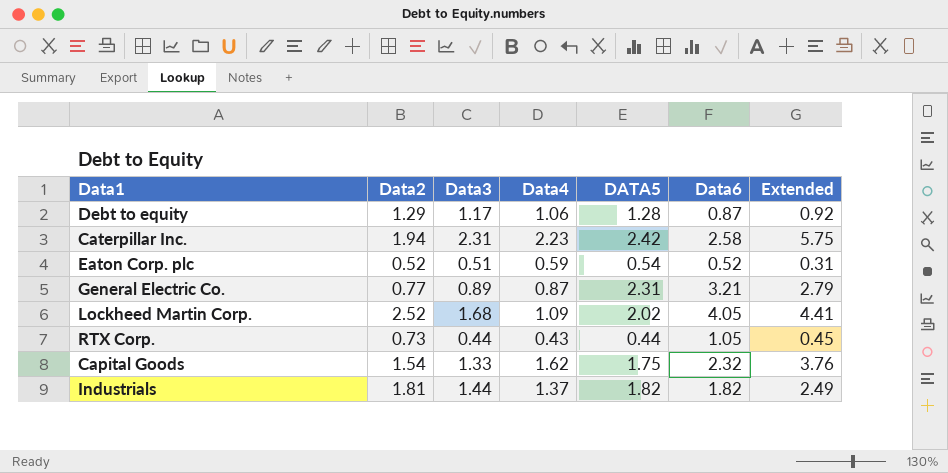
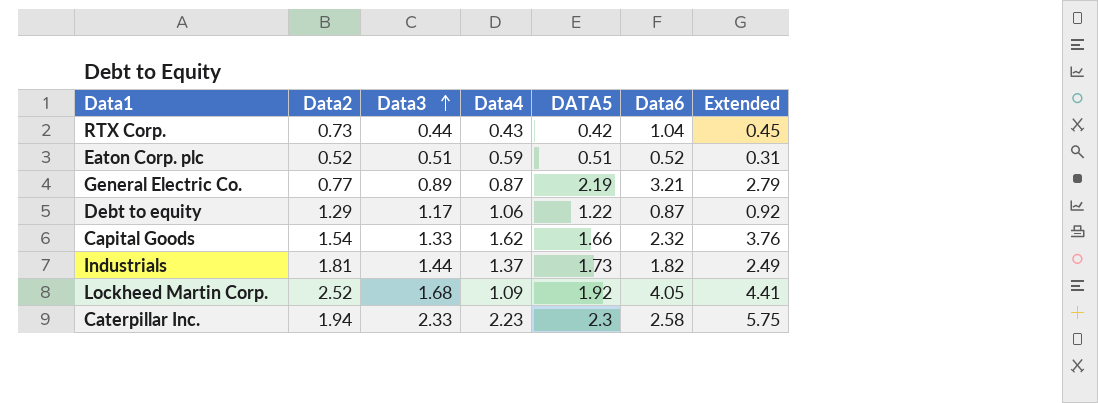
row order: none -> Data3 ascending
RTX Corp. | DATA5: 0.44 -> 0.42
RTX Corp. | Data6: 1.05 -> 1.04
Eaton Corp. plc | DATA5: 0.54 -> 0.51
General Electric Co. | DATA5: 2.31 -> 2.19
Debt to equity | DATA5: 1.28 -> 1.22
Capital Goods | DATA5: 1.75 -> 1.66
Industrials | DATA5: 1.82 -> 1.73
Lockheed Martin Corp. | DATA5: 2.02 -> 1.92
Caterpillar Inc. | Data3: 2.31 -> 2.33
Caterpillar Inc. | DATA5: 2.42 -> 2.3

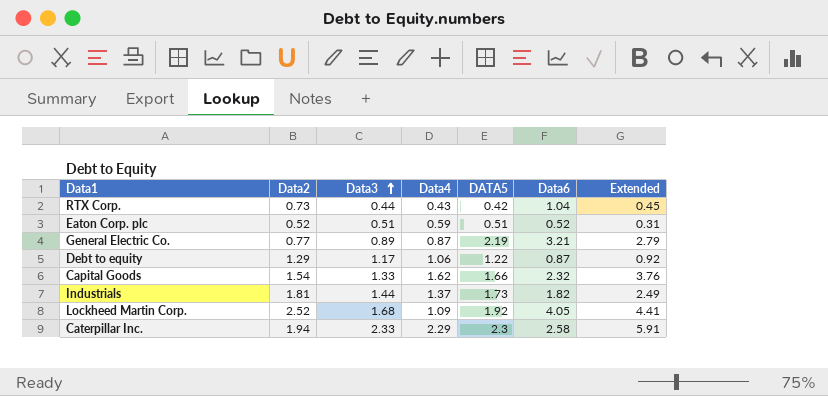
Caterpillar Inc. | Data4: 2.23 -> 2.29
Caterpillar Inc. | Extended: 5.75 -> 5.91

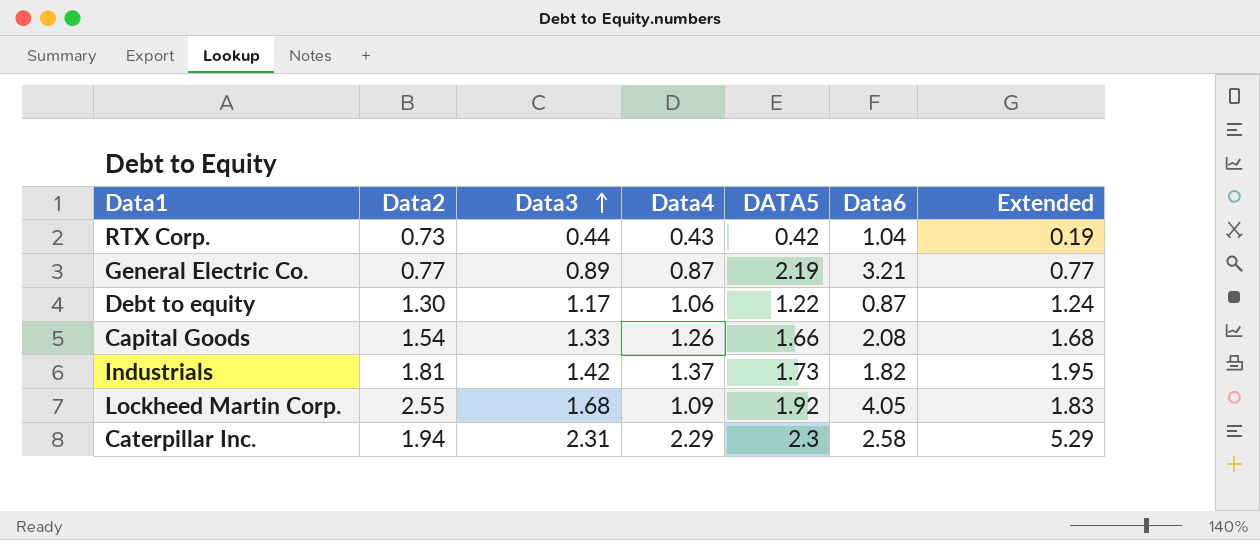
column Extended | formula: [Data4] * [Data6] -> [Data3] * [Data4]
row Eaton Corp. plc: 0.52 | 0.51 | 0.59 | 0.51 | 0.52 | 0.31 -> none
Debt to equity | Data2: 1.29 -> 1.30
Capital Goods | Data4: 1.62 -> 1.26
Capital Goods | Data6: 2.32 -> 2.08
Industrials | Data3: 1.44 -> 1.42
Lockheed Martin Corp. | Data2: 2.52 -> 2.55
Caterpillar Inc. | Data3: 2.33 -> 2.31

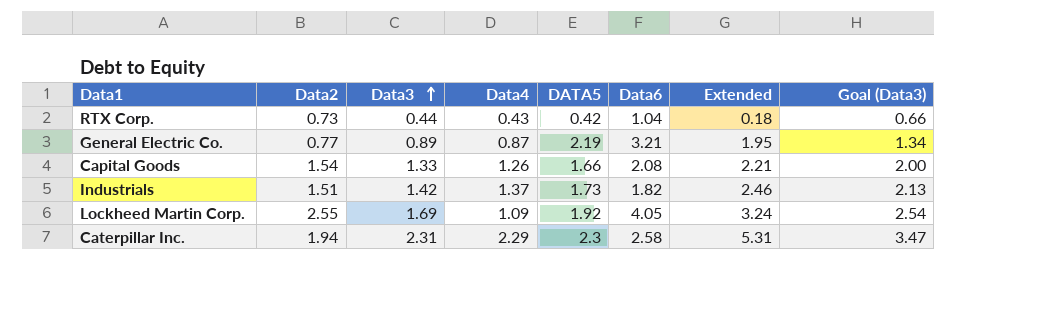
column Extended | formula: [Data3] * [Data4] -> [Data3] * [DATA5]
column Goal (Data3) | formula: none -> [Data3] * 1.5
row Debt to equity: 1.30 | 1.17 | 1.06 | 1.22 | 0.87 | 1.24 -> none
Industrials | Data2: 1.81 -> 1.51
Lockheed Martin Corp. | Data3: 1.68 -> 1.69

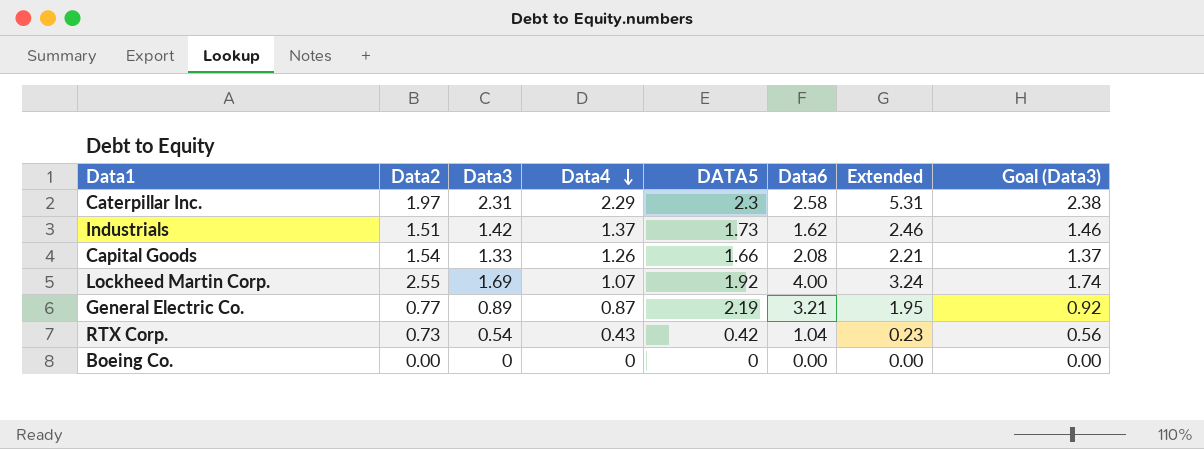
row order: Data3 ascending -> Data4 descending
column Goal (Data3) | formula: [Data3] * 1.5 -> [Data3] * 1.03
Caterpillar Inc. | Data2: 1.94 -> 1.97
Industrials | Data6: 1.82 -> 1.62
Lockheed Martin Corp. | Data4: 1.09 -> 1.07
Lockheed Martin Corp. | Data6: 4.05 -> 4.00
RTX Corp. | Data3: 0.44 -> 0.54
RTX Corp. | Extended: 0.18 -> 0.23
row Boeing Co.: none -> 0.00 | 0 | 0 | 0 | 0.00 | 0.00 | 0.00

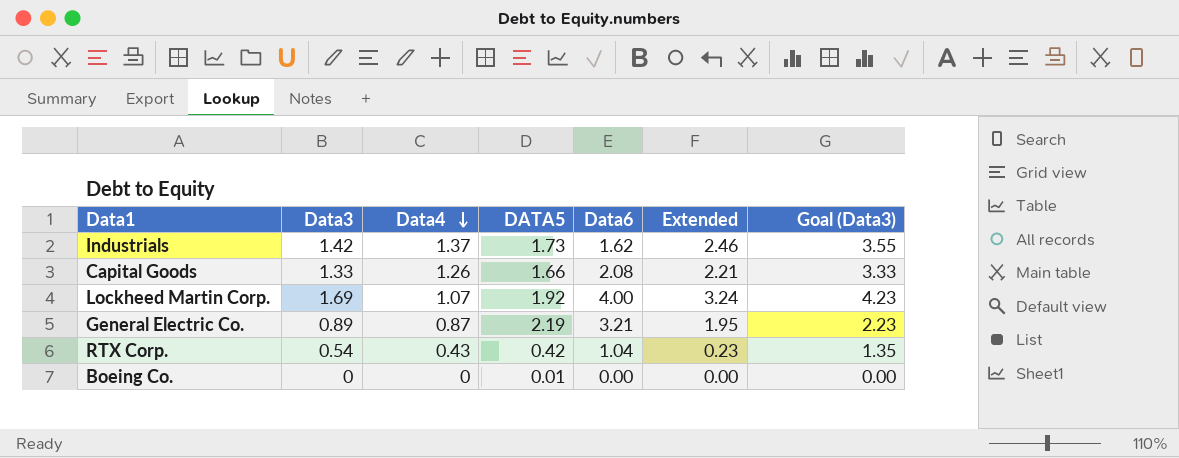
column Data2 | position: 2 -> none
column Goal (Data3) | formula: [Data3] * 1.03 -> [Data3] * 2.5
row Caterpillar Inc.: 1.97 | 2.31 | 2.29 | 2.3 | 2.58 | 5.31 | 2.38 -> none
Boeing Co. | DATA5: 0 -> 0.01

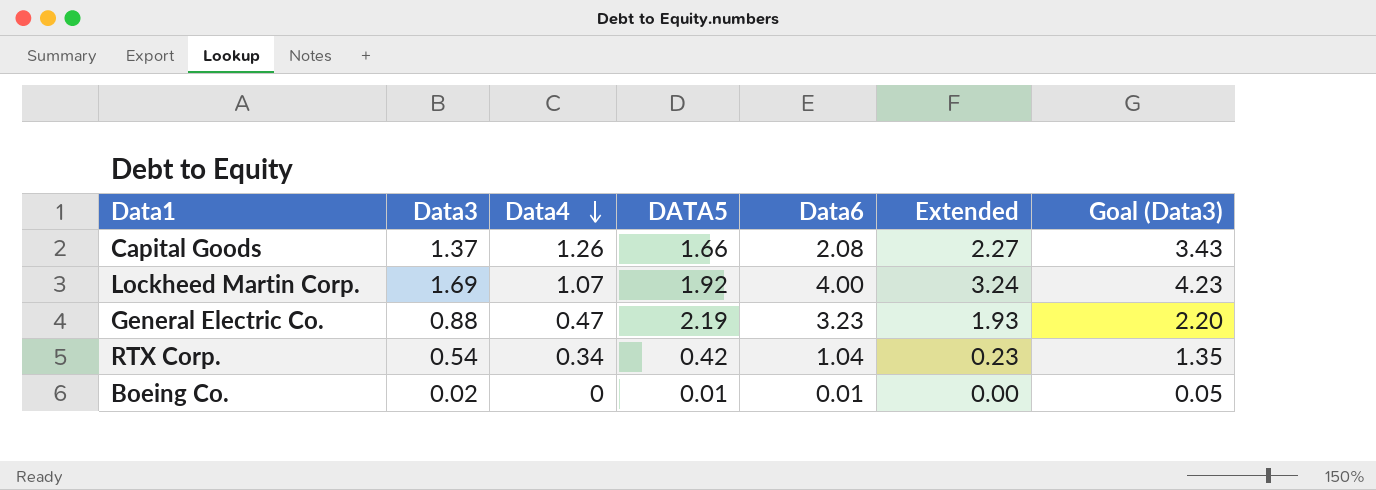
row Industrials: 1.42 | 1.37 | 1.73 | 1.62 | 2.46 | 3.55 -> none
Capital Goods | Data3: 1.33 -> 1.37
Capital Goods | Extended: 2.21 -> 2.27
Capital Goods | Goal (Data3): 3.33 -> 3.43
General Electric Co. | Data3: 0.89 -> 0.88
General Electric Co. | Data4: 0.87 -> 0.47
General Electric Co. | Data6: 3.21 -> 3.23
General Electric Co. | Extended: 1.95 -> 1.93
General Electric Co. | Goal (Data3): 2.23 -> 2.20
RTX Corp. | Data4: 0.43 -> 0.34
Boeing Co. | Data3: 0 -> 0.02
Boeing Co. | Data6: 0.00 -> 0.01
Boeing Co. | Goal (Data3): 0.00 -> 0.05

